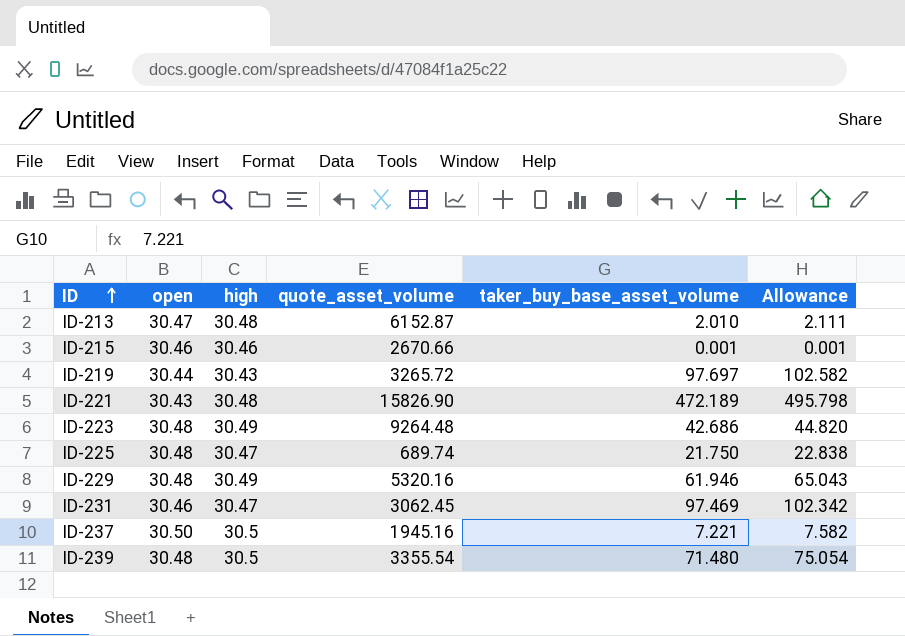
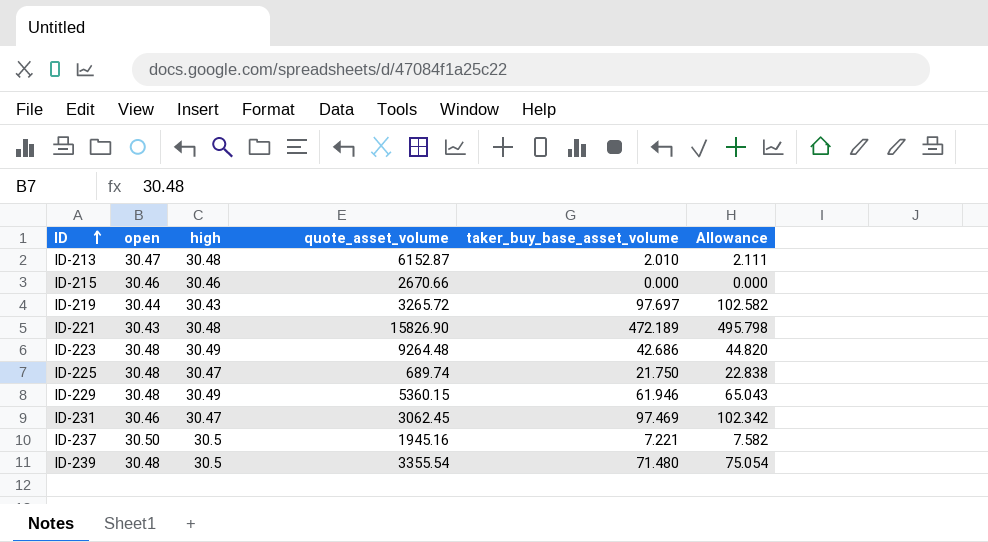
ID-215 | taker_buy_base_asset_volume: 0.001 -> 0.000
ID-215 | Allowance: 0.001 -> 0.000
ID-229 | quote_asset_volume: 5320.16 -> 5360.15

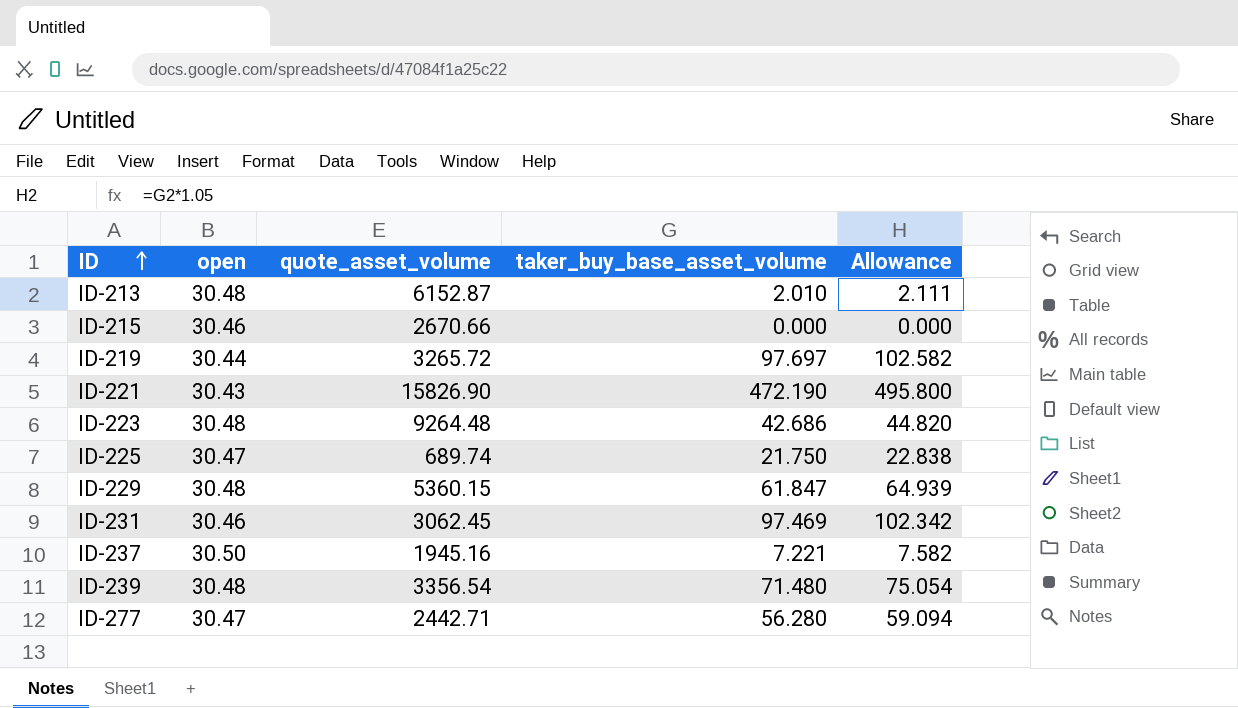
column high | position: 3 -> none
ID-213 | open: 30.47 -> 30.48
ID-221 | taker_buy_base_asset_volume: 472.189 -> 472.190
ID-221 | Allowance: 495.798 -> 495.800
ID-225 | open: 30.48 -> 30.47
ID-229 | taker_buy_base_asset_volume: 61.946 -> 61.847
ID-229 | Allowance: 65.043 -> 64.939
ID-239 | quote_asset_volume: 3355.54 -> 3356.54
row ID-277: none -> 30.47 | 2442.71 | 56.280 | 59.094

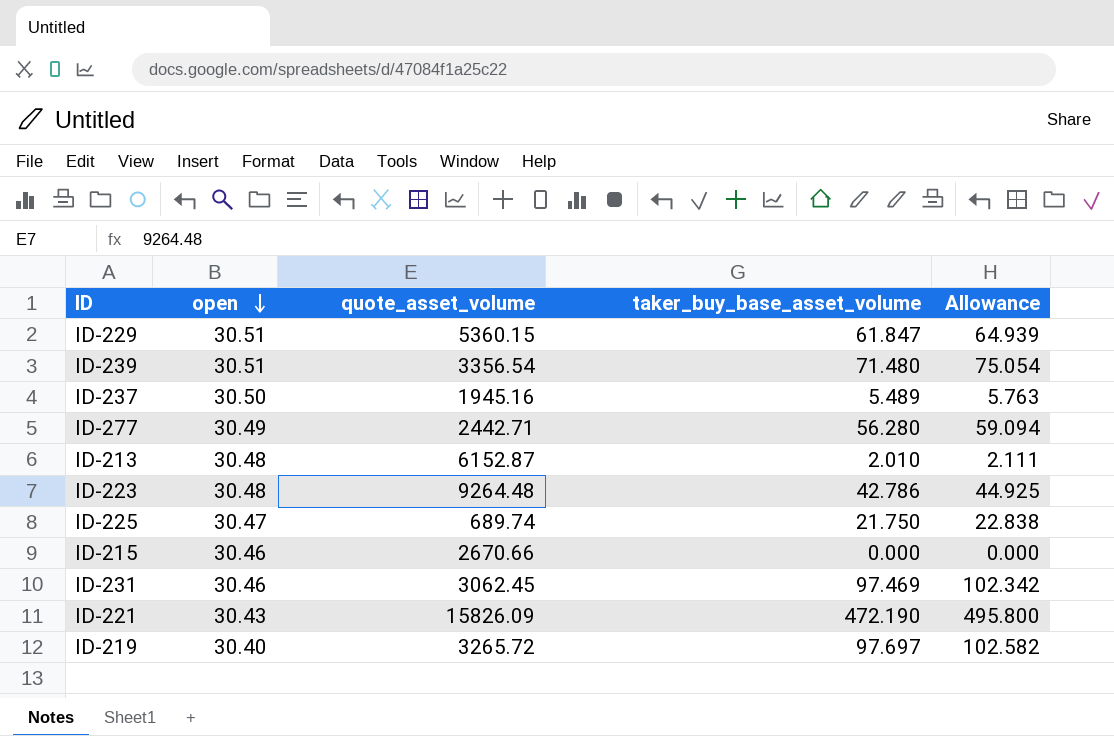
row order: ID ascending -> open descending
ID-229 | open: 30.48 -> 30.51
ID-239 | open: 30.48 -> 30.51
ID-237 | taker_buy_base_asset_volume: 7.221 -> 5.489
ID-237 | Allowance: 7.582 -> 5.763
ID-277 | open: 30.47 -> 30.49
ID-223 | taker_buy_base_asset_volume: 42.686 -> 42.786
ID-223 | Allowance: 44.820 -> 44.925
ID-221 | quote_asset_volume: 15826.90 -> 15826.09
ID-219 | open: 30.44 -> 30.40

